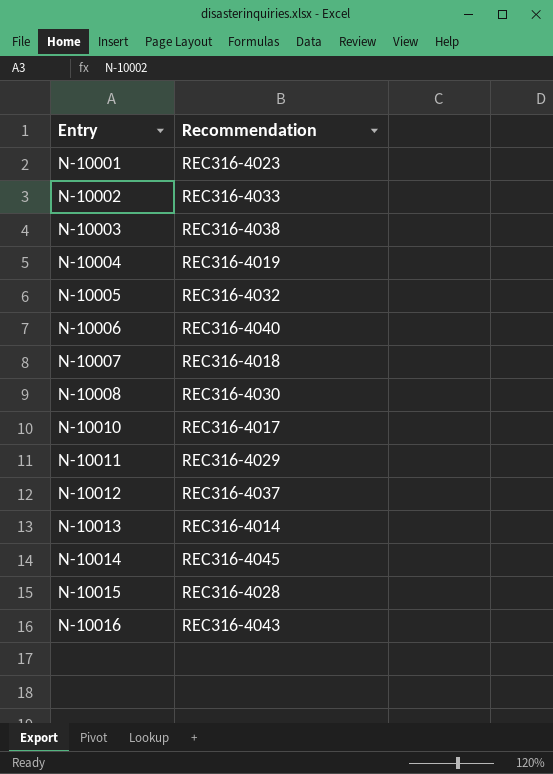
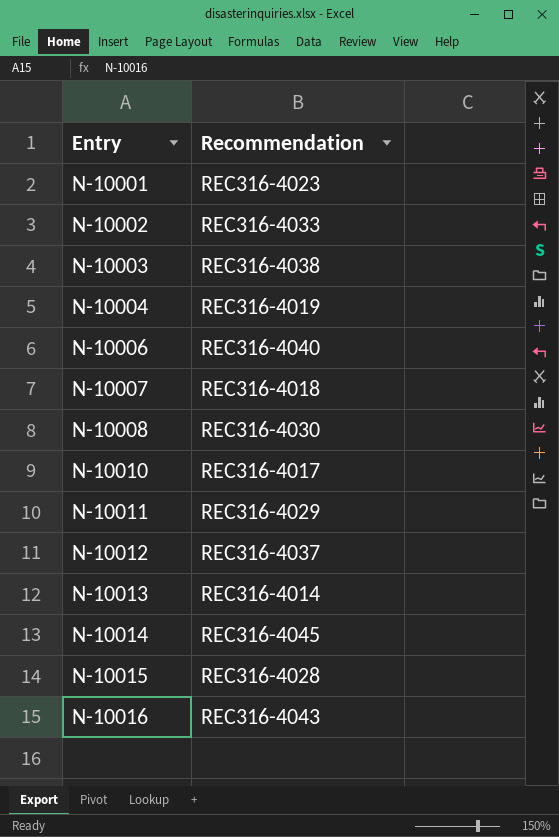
row N-10005: REC316-4032 -> none

